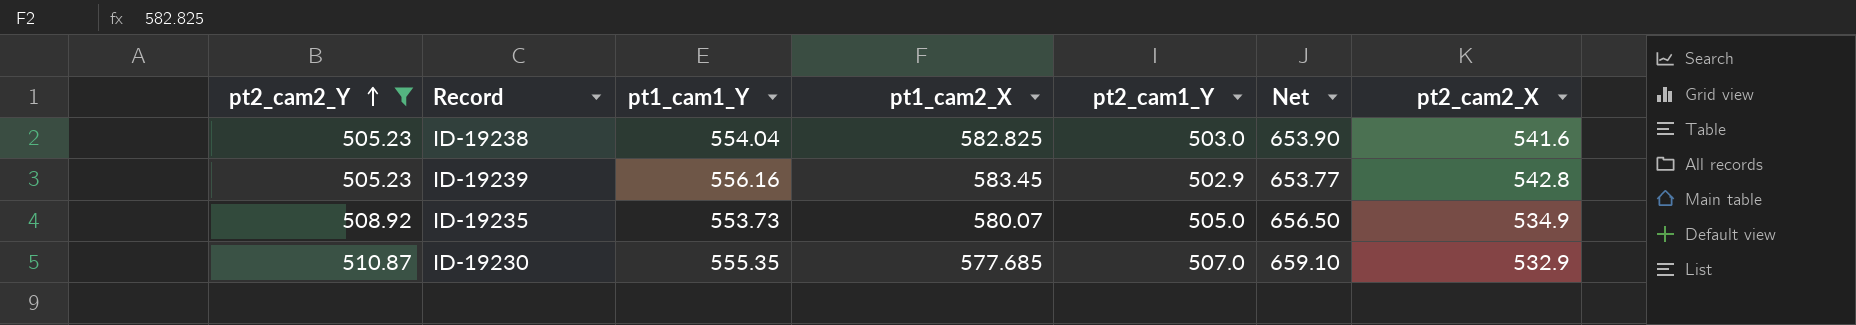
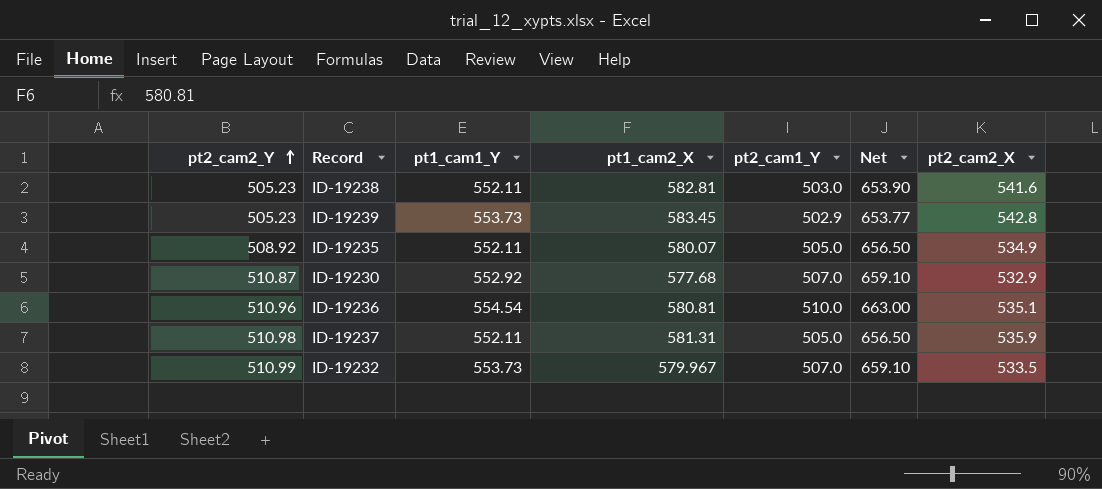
filter: pt2_cam2_Y <= 510.87 -> none
ID-19238 | pt1_cam1_Y: 554.04 -> 552.11
ID-19238 | pt1_cam2_X: 582.825 -> 582.81
ID-19239 | pt1_cam1_Y: 556.16 -> 553.73
ID-19235 | pt1_cam1_Y: 553.73 -> 552.11
ID-19230 | pt1_cam1_Y: 555.35 -> 552.92
ID-19230 | pt1_cam2_X: 577.685 -> 577.68

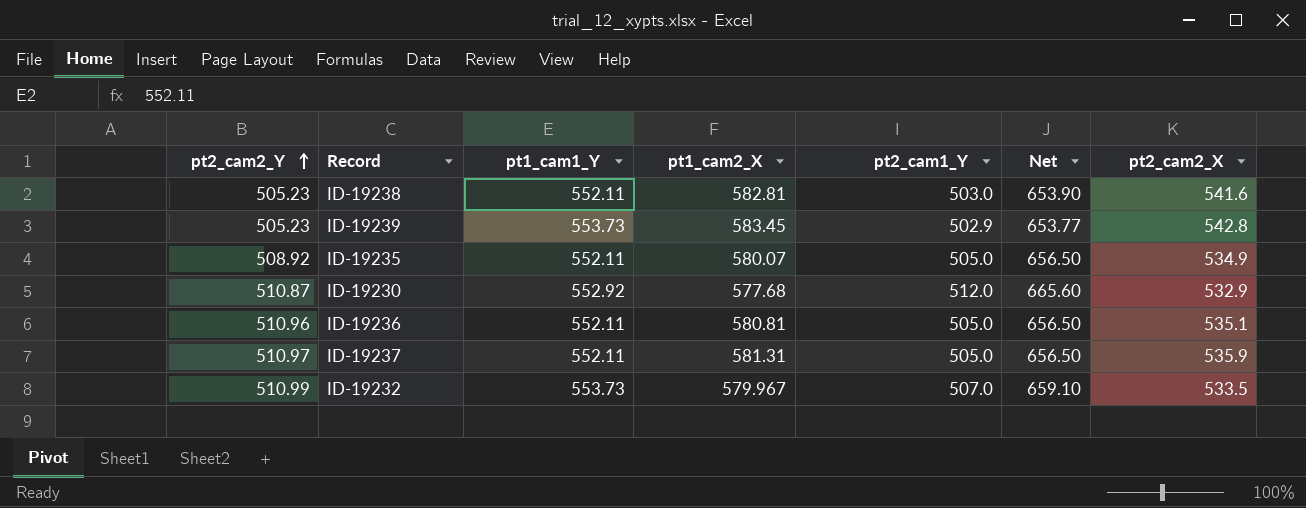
ID-19230 | pt2_cam1_Y: 507.0 -> 512.0
ID-19230 | Net: 659.10 -> 665.60
ID-19236 | pt1_cam1_Y: 554.54 -> 552.11
ID-19236 | pt2_cam1_Y: 510.0 -> 505.0
ID-19236 | Net: 663.00 -> 656.50
ID-19237 | pt2_cam2_Y: 510.98 -> 510.97

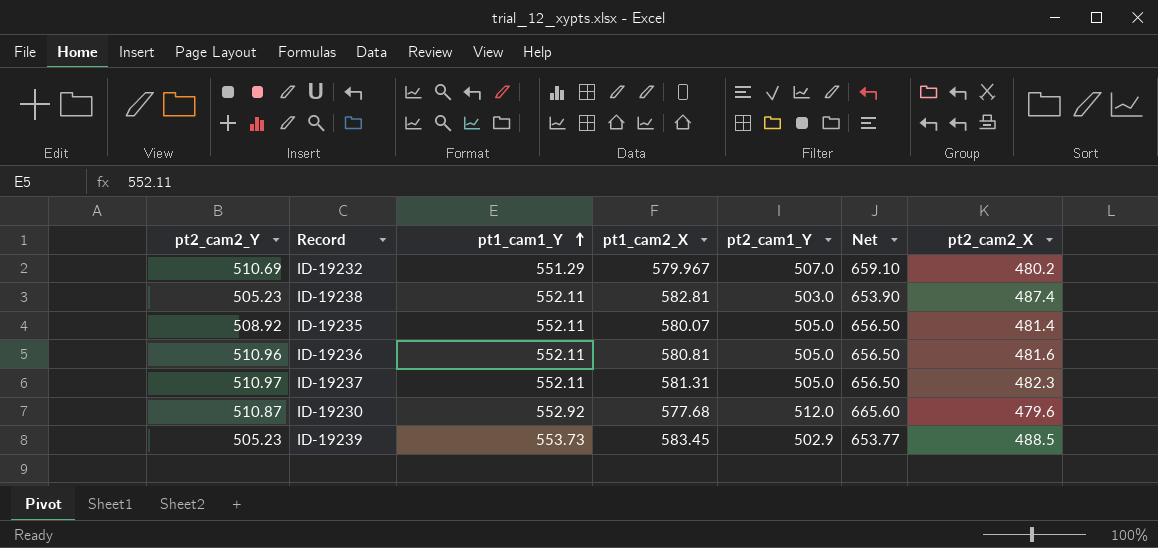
row order: pt2_cam2_Y ascending -> pt1_cam1_Y ascending
ID-19232 | pt2_cam2_Y: 510.99 -> 510.69
ID-19232 | pt1_cam1_Y: 553.73 -> 551.29
ID-19232 | pt2_cam2_X: 533.5 -> 480.2
ID-19238 | pt2_cam2_X: 541.6 -> 487.4
ID-19235 | pt2_cam2_X: 534.9 -> 481.4
ID-19236 | pt2_cam2_X: 535.1 -> 481.6
ID-19237 | pt2_cam2_X: 535.9 -> 482.3
ID-19230 | pt2_cam2_X: 532.9 -> 479.6
ID-19239 | pt2_cam2_X: 542.8 -> 488.5

